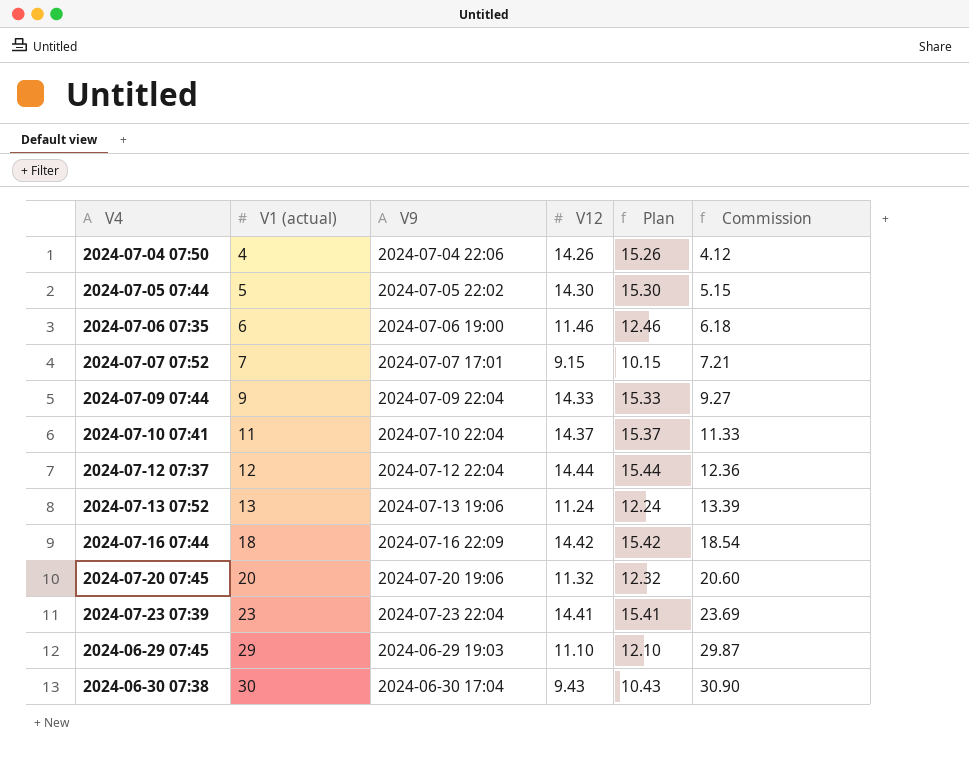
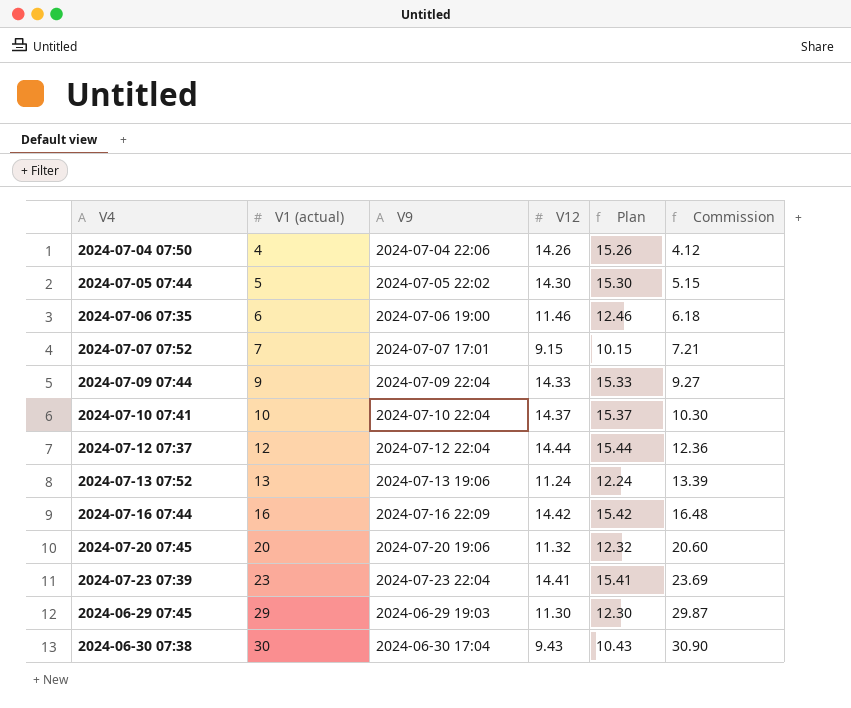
2024-07-10 07:41 | V1 (actual): 11 -> 10
2024-07-10 07:41 | Commission: 11.33 -> 10.30
2024-07-16 07:44 | V1 (actual): 18 -> 16
2024-07-16 07:44 | Commission: 18.54 -> 16.48
2024-06-29 07:45 | V12: 11.10 -> 11.30
2024-06-29 07:45 | Plan: 12.10 -> 12.30

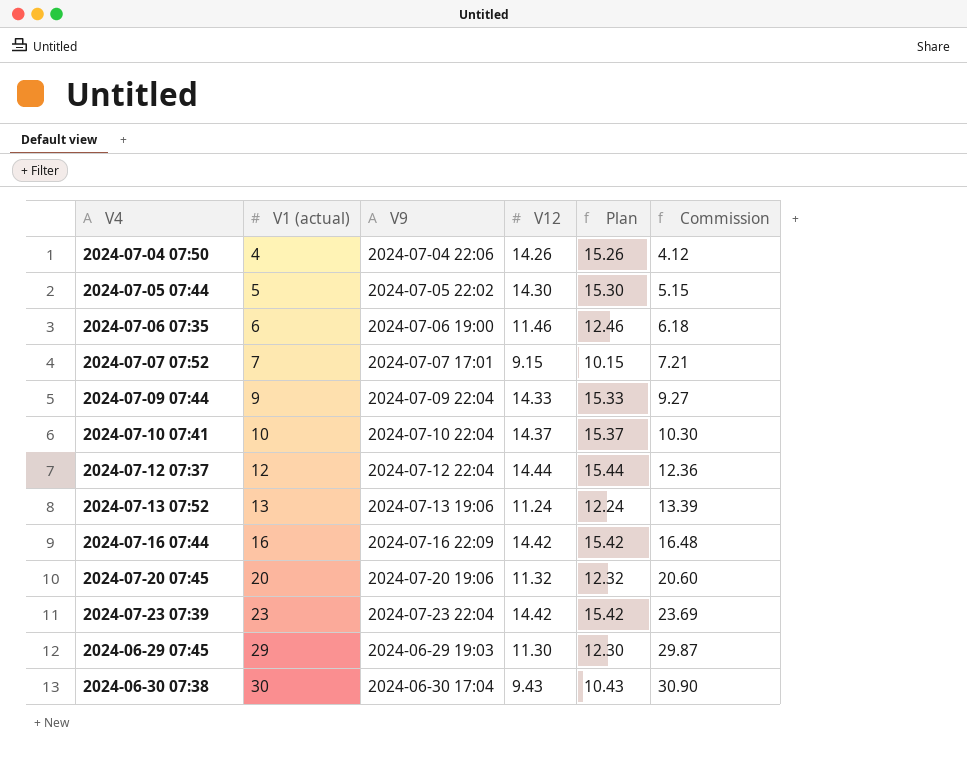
2024-07-23 07:39 | V12: 14.41 -> 14.42
2024-07-23 07:39 | Plan: 15.41 -> 15.42

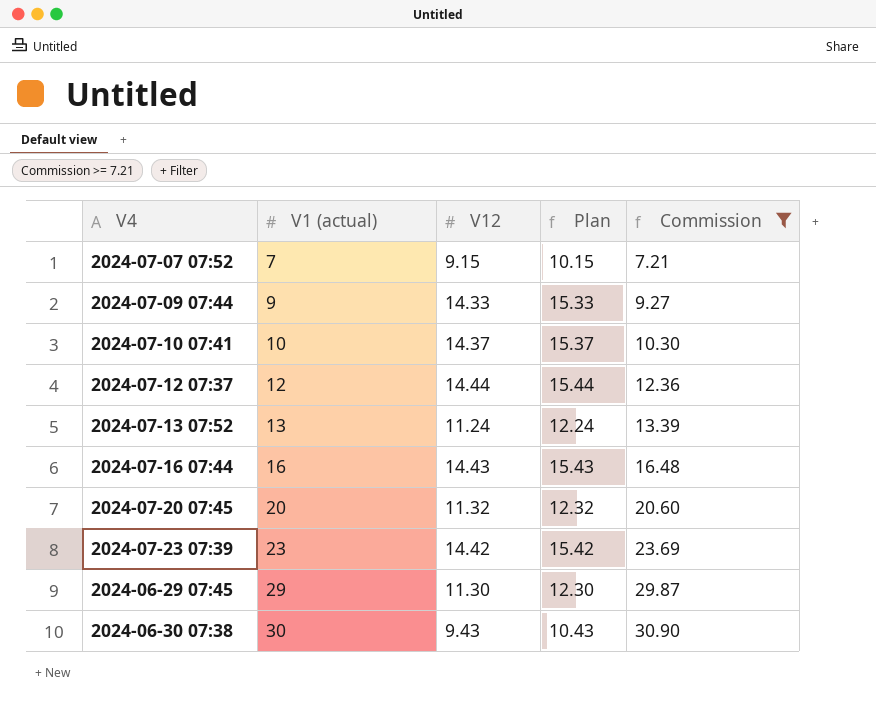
filter: none -> Commission >= 7.21
column V9 | position: 3 -> none
2024-07-16 07:44 | V12: 14.42 -> 14.43
2024-07-16 07:44 | Plan: 15.42 -> 15.43

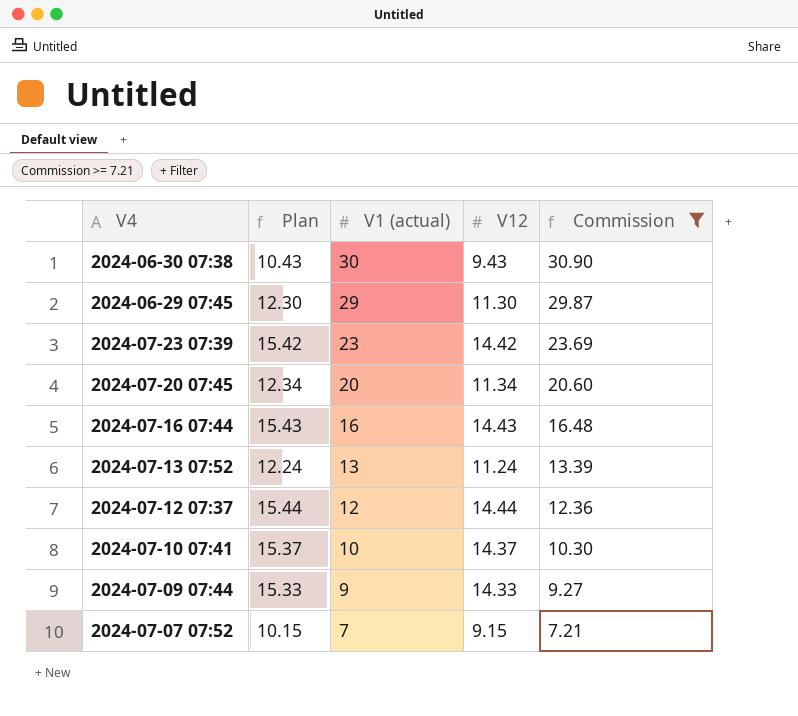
row order: V1 (actual) ascending -> V1 (actual) descending
column Plan | position: 4 -> 2
2024-07-20 07:45 | Plan: 12.32 -> 12.34
2024-07-20 07:45 | V12: 11.32 -> 11.34

